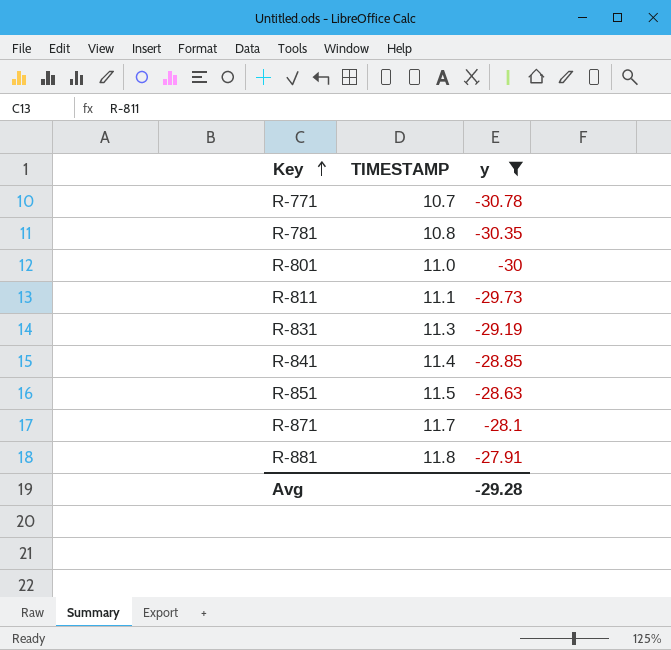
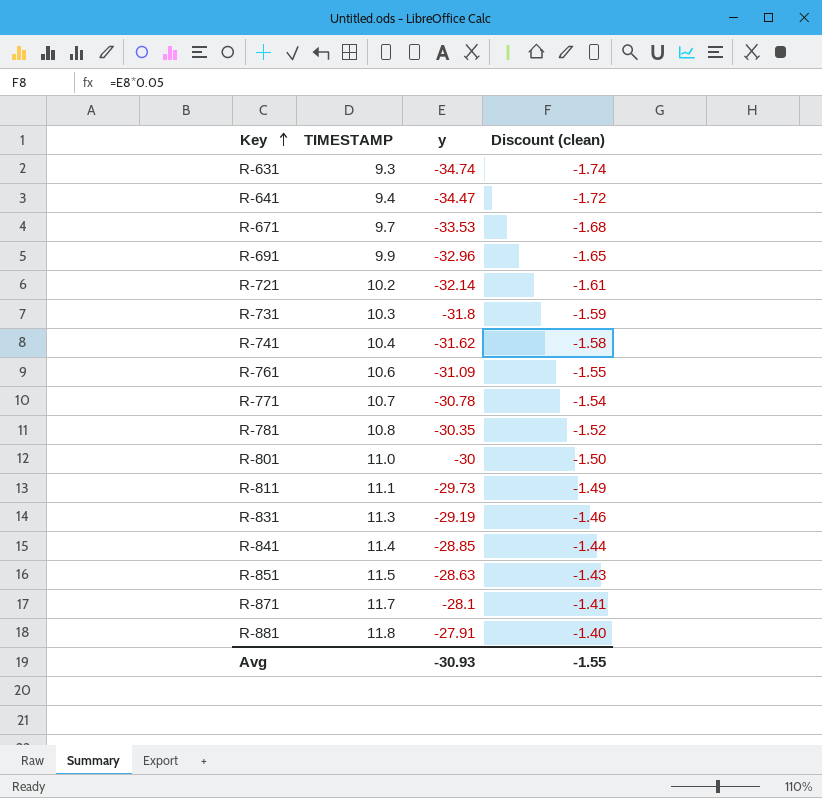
filter: y >= -30.78 -> none
column Discount (clean) | formula: none -> [y] * 0.05
Avg | y: -29.28 -> -30.93

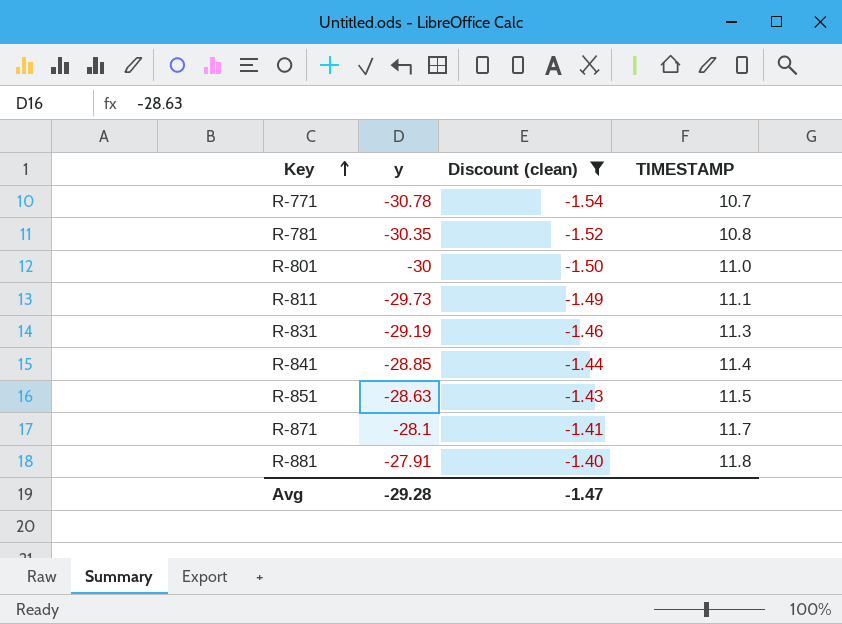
filter: none -> Discount (clean) >= -1.54
column TIMESTAMP | position: 2 -> 4
Avg | y: -30.93 -> -29.28
Avg | Discount (clean): -1.55 -> -1.47

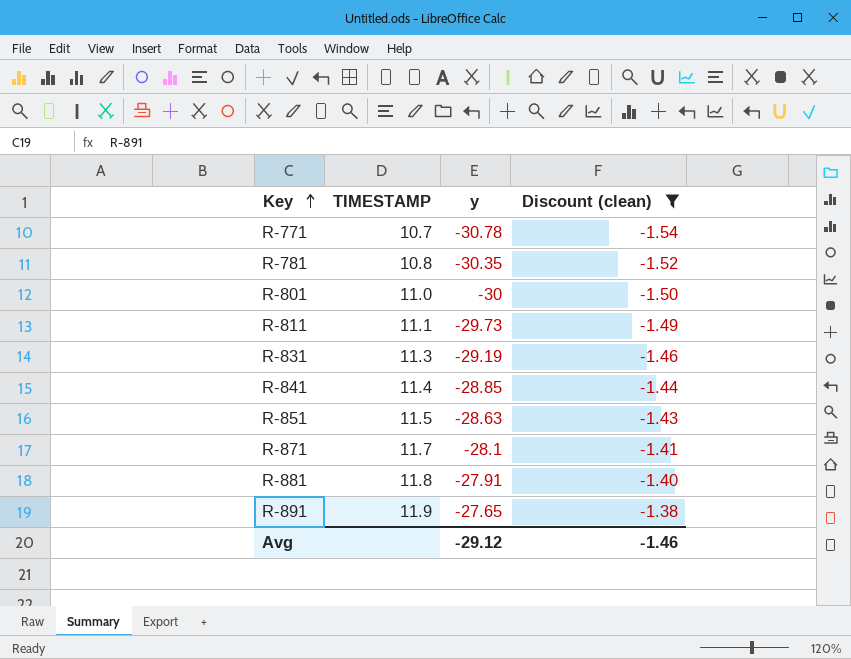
column TIMESTAMP | position: 4 -> 2
row R-891: none -> 11.9 | -27.65 | -1.38
Avg | y: -29.28 -> -29.12
Avg | Discount (clean): -1.47 -> -1.46

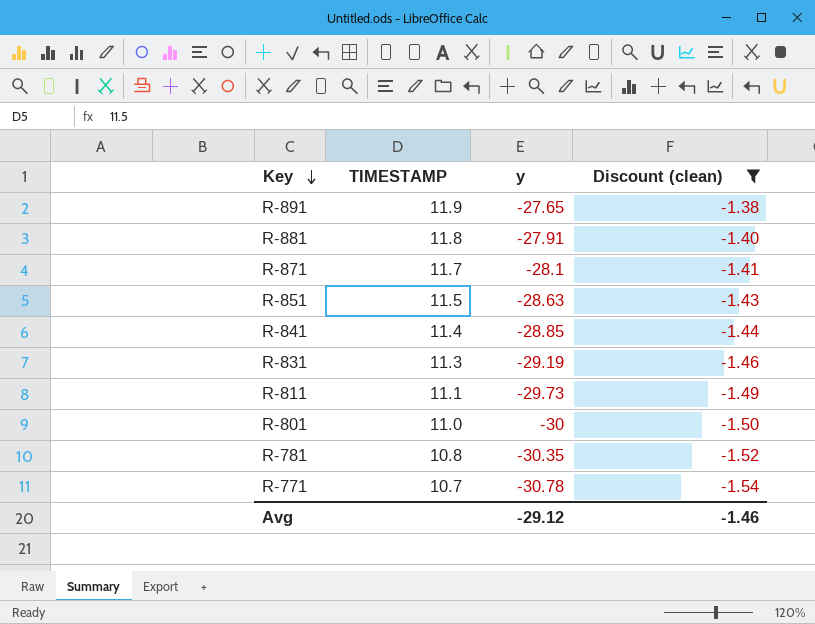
row order: Key ascending -> Key descending

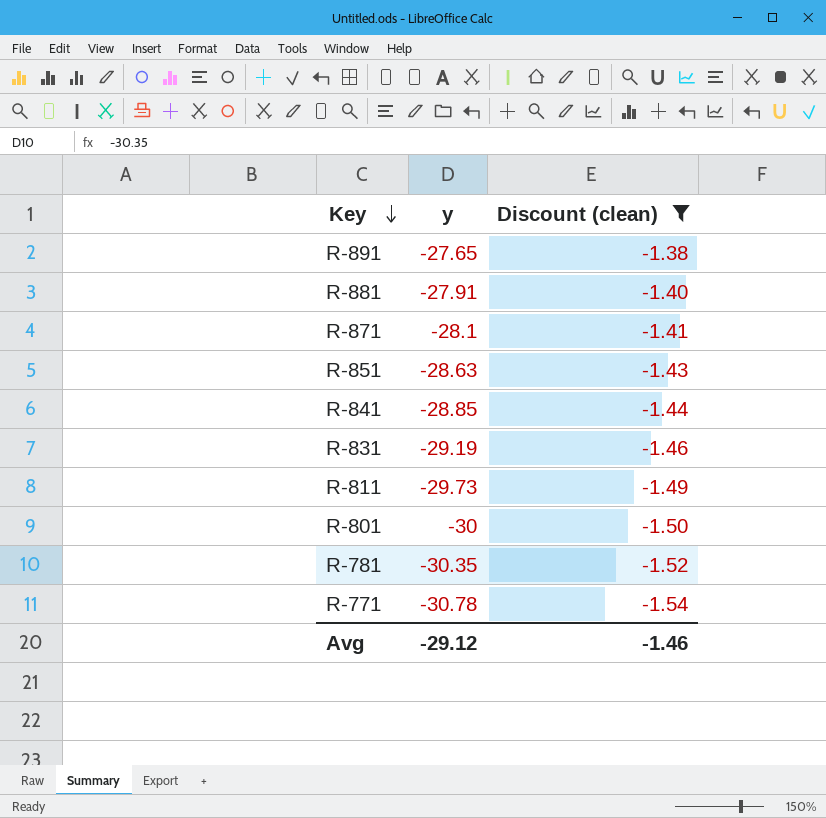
column TIMESTAMP | position: 2 -> none

